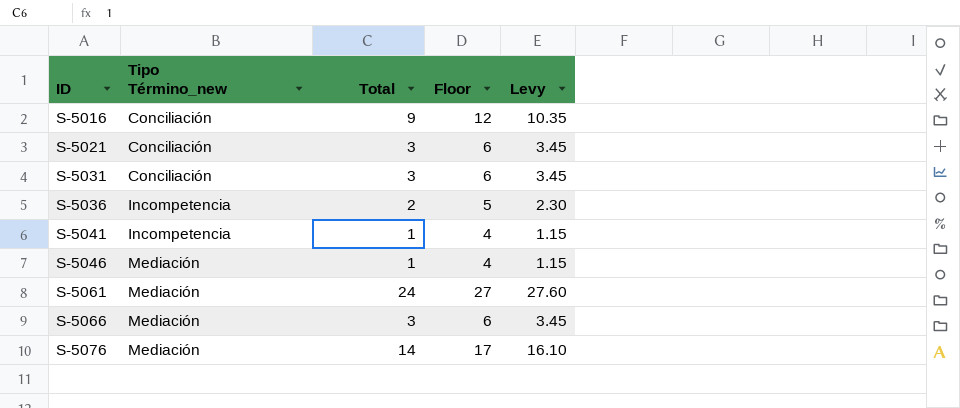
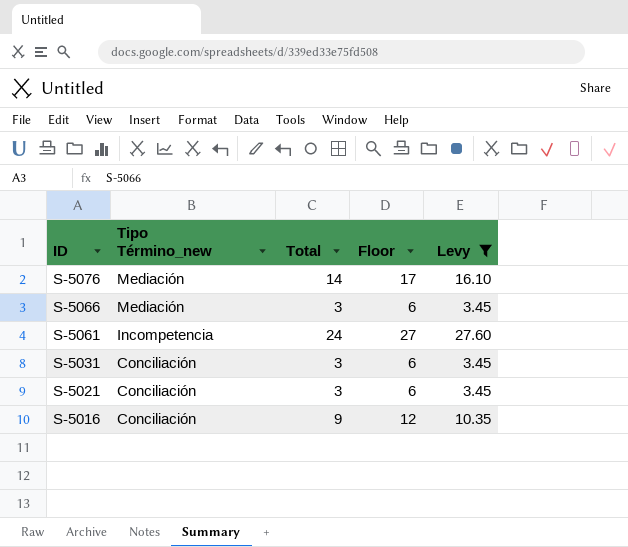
filter: none -> Levy >= 3.45
row order: ID ascending -> ID descending
S-5061 | Tipo Término_new: Mediación -> Incompetencia

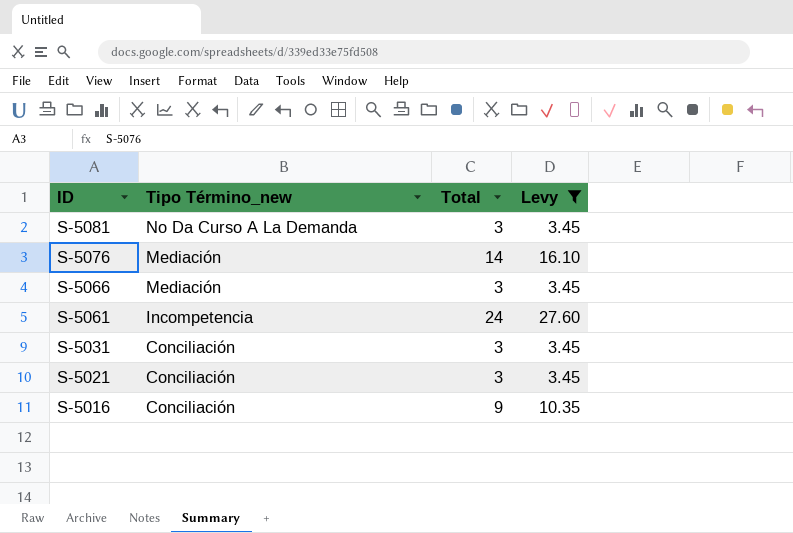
column Floor | formula: [Total] + 3 -> none
row S-5081: none -> No Da Curso A La Demanda | 3 | 3.45

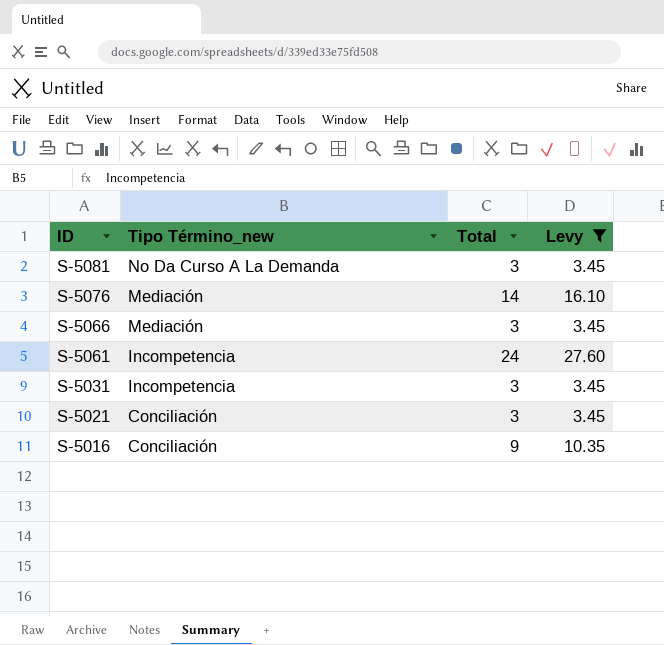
S-5031 | Tipo Término_new: Conciliación -> Incompetencia

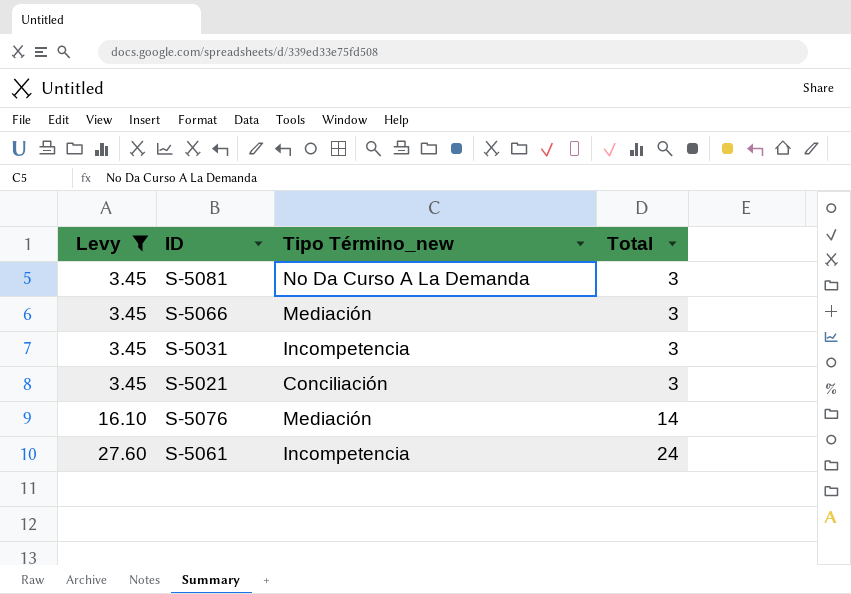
row order: ID descending -> Levy ascending
column Levy | position: 4 -> 1
row S-5016: Conciliación | 9 | 10.35 -> none

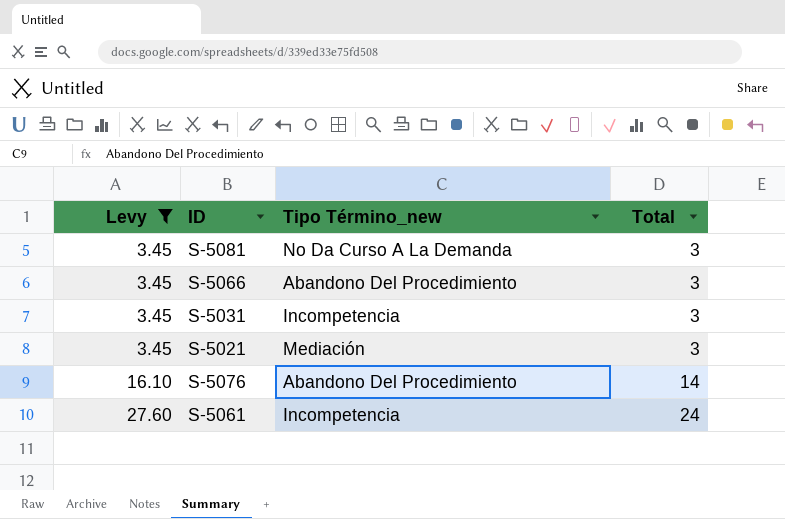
S-5066 | Tipo Término_new: Mediación -> Abandono Del Procedimiento
S-5021 | Tipo Término_new: Conciliación -> Mediación
S-5076 | Tipo Término_new: Mediación -> Abandono Del Procedimiento

